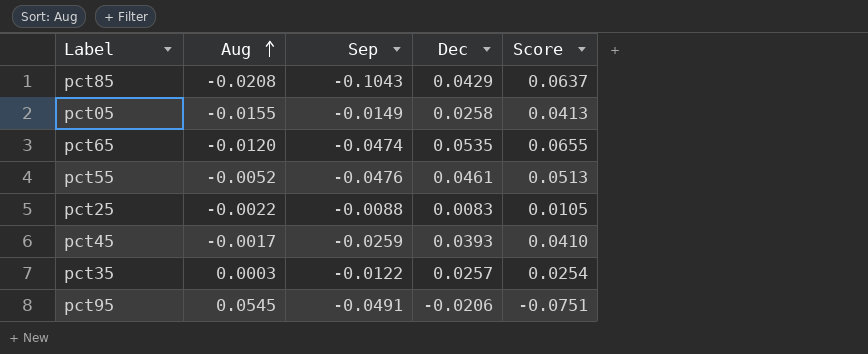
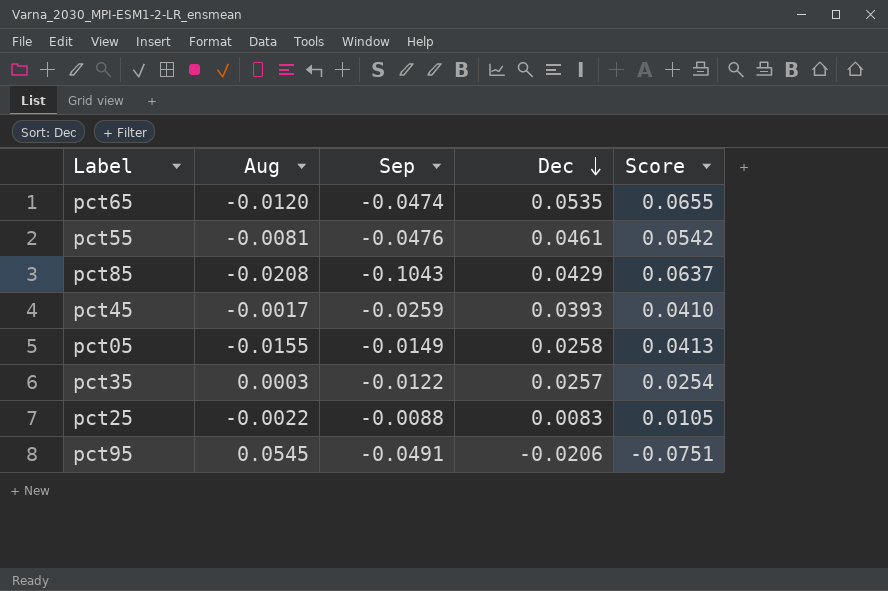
row order: Aug ascending -> Dec descending
pct55 | Aug: -0.0052 -> -0.0081
pct55 | Score: 0.0513 -> 0.0542

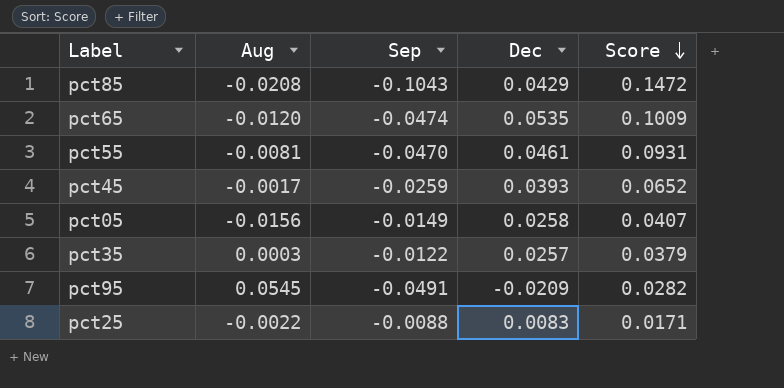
row order: Dec descending -> Score descending
column Score | formula: [Dec] - [Aug] -> [Dec] - [Sep]
pct55 | Sep: -0.0476 -> -0.0470
pct05 | Aug: -0.0155 -> -0.0156
pct95 | Dec: -0.0206 -> -0.0209

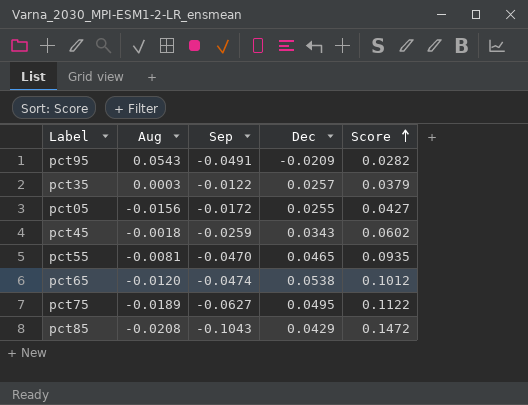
row order: Score descending -> Score ascending
row pct25: -0.0022 | -0.0088 | 0.0083 | 0.0171 -> none
pct95 | Aug: 0.0545 -> 0.0543
pct05 | Sep: -0.0149 -> -0.0172
pct05 | Dec: 0.0258 -> 0.0255
pct05 | Score: 0.0407 -> 0.0427
pct45 | Aug: -0.0017 -> -0.0018
pct45 | Dec: 0.0393 -> 0.0343
pct45 | Score: 0.0652 -> 0.0602
pct55 | Dec: 0.0461 -> 0.0465
pct55 | Score: 0.0931 -> 0.0935
pct65 | Dec: 0.0535 -> 0.0538
pct65 | Score: 0.1009 -> 0.1012
row pct75: none -> -0.0189 | -0.0627 | 0.0495 | 0.1122

